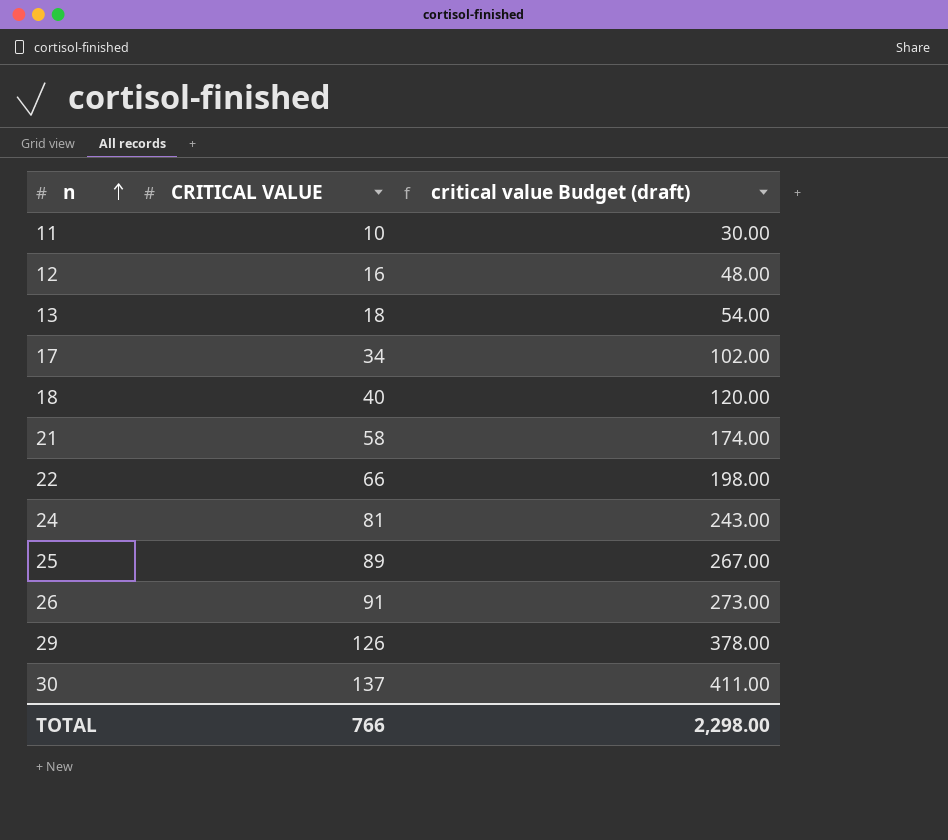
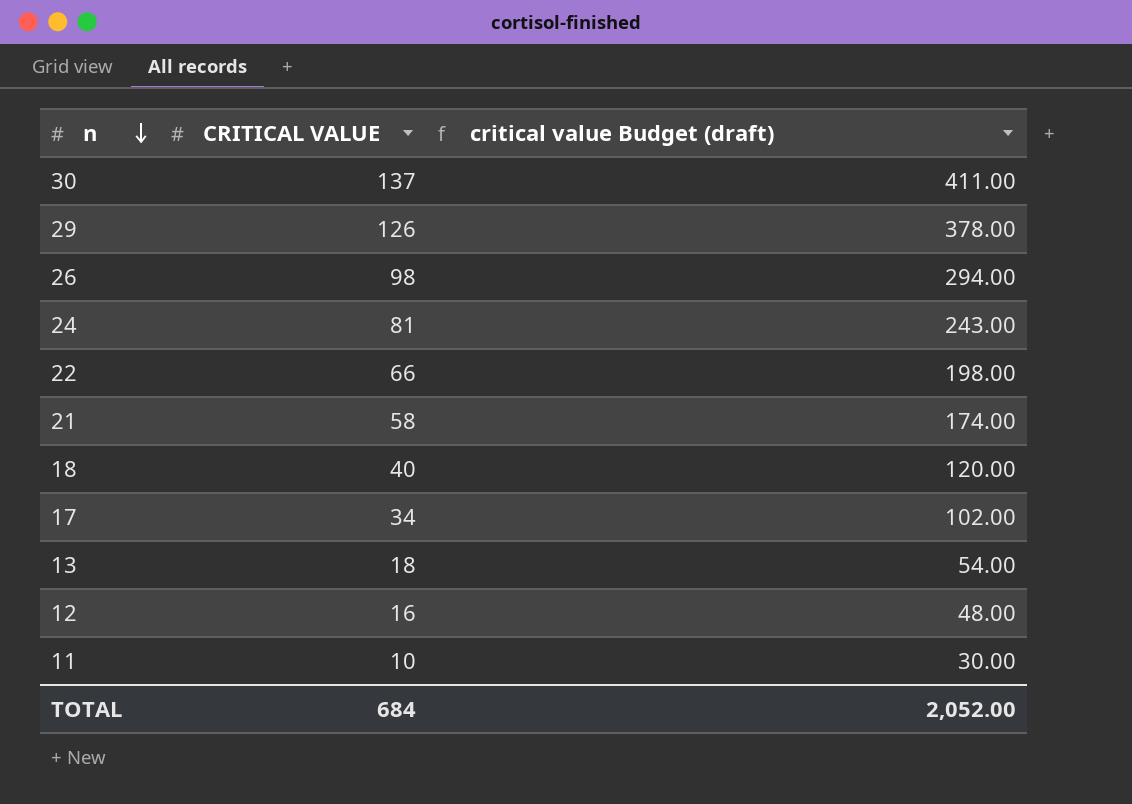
row order: n ascending -> n descending
row 25: 89 | 267.00 -> none
26 | CRITICAL VALUE: 91 -> 98
26 | critical value Budget (draft): 273.00 -> 294.00
TOTAL | CRITICAL VALUE: 766 -> 684
TOTAL | critical value Budget (draft): 2,298.00 -> 2,052.00

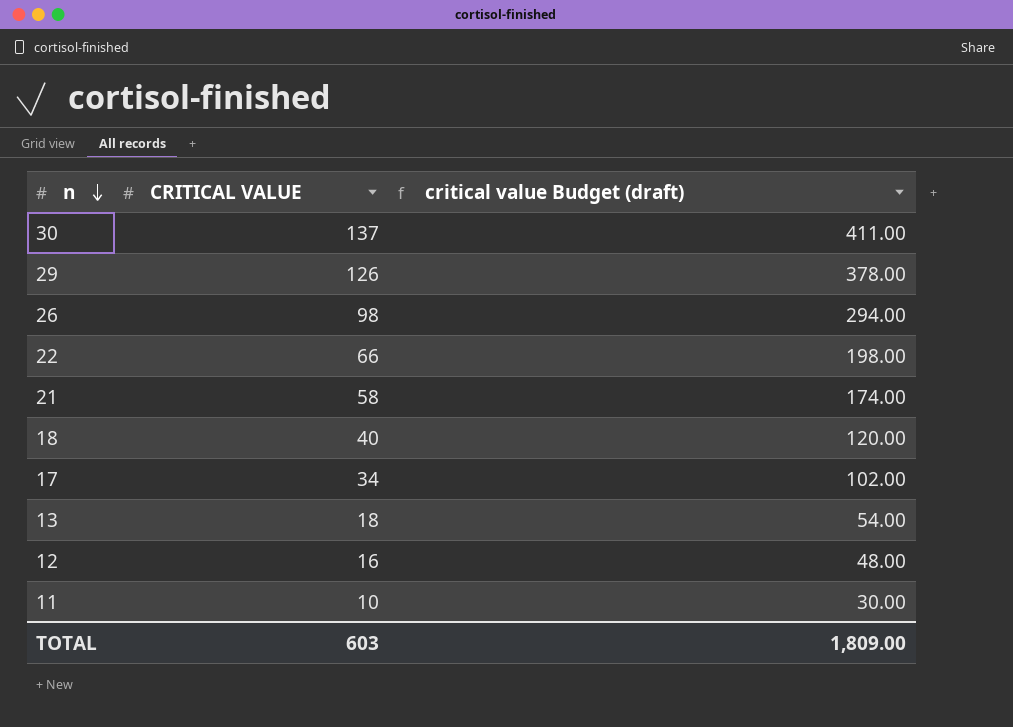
row 24: 81 | 243.00 -> none
TOTAL | CRITICAL VALUE: 684 -> 603
TOTAL | critical value Budget (draft): 2,052.00 -> 1,809.00

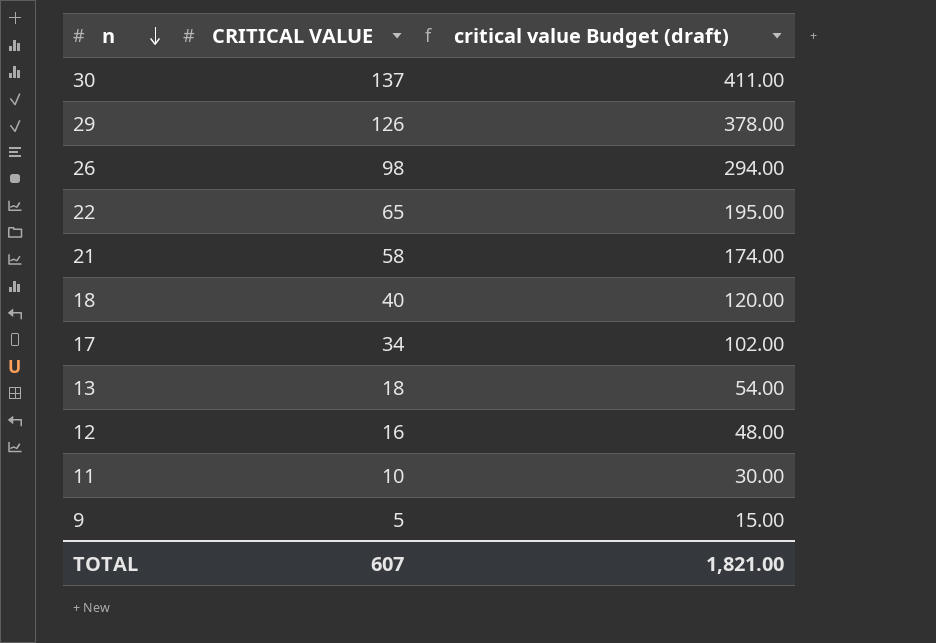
22 | CRITICAL VALUE: 66 -> 65
22 | critical value Budget (draft): 198.00 -> 195.00
row 9: none -> 5 | 15.00
TOTAL | CRITICAL VALUE: 603 -> 607
TOTAL | critical value Budget (draft): 1,809.00 -> 1,821.00

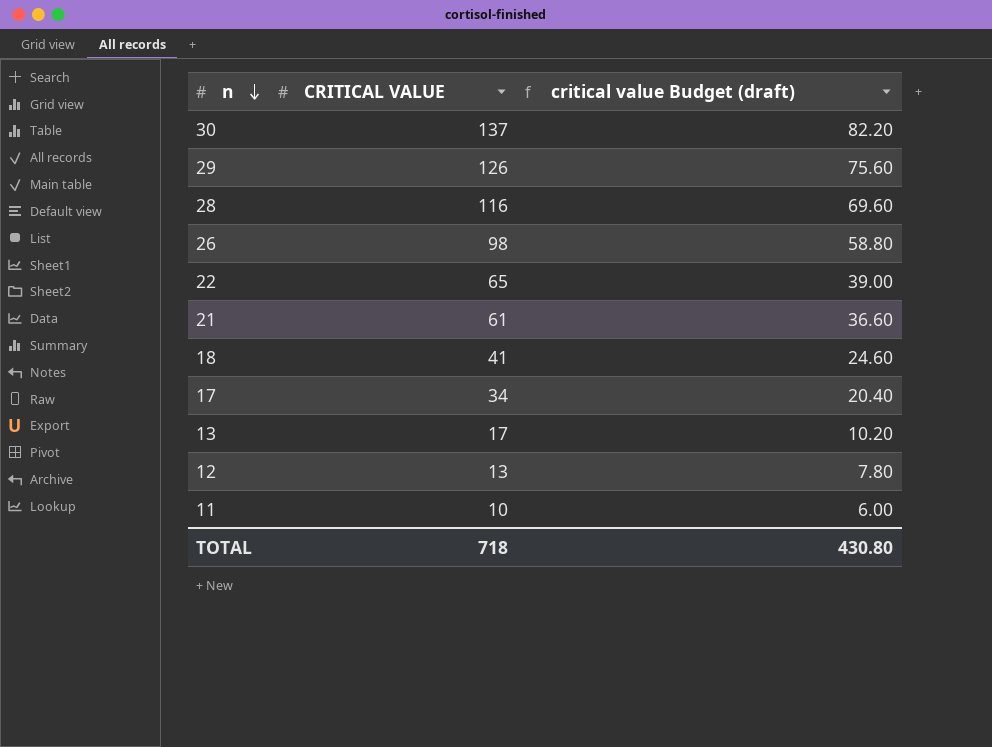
column critical value Budget (draft) | formula: [CRITICAL VALUE] * 3 -> [CRITICAL VALUE] * 0.6
row 9: 5 | 15.00 -> none
row 28: none -> 116 | 69.60
21 | CRITICAL VALUE: 58 -> 61
18 | CRITICAL VALUE: 40 -> 41
13 | CRITICAL VALUE: 18 -> 17
12 | CRITICAL VALUE: 16 -> 13
TOTAL | CRITICAL VALUE: 607 -> 718
TOTAL | critical value Budget (draft): 1,821.00 -> 430.80

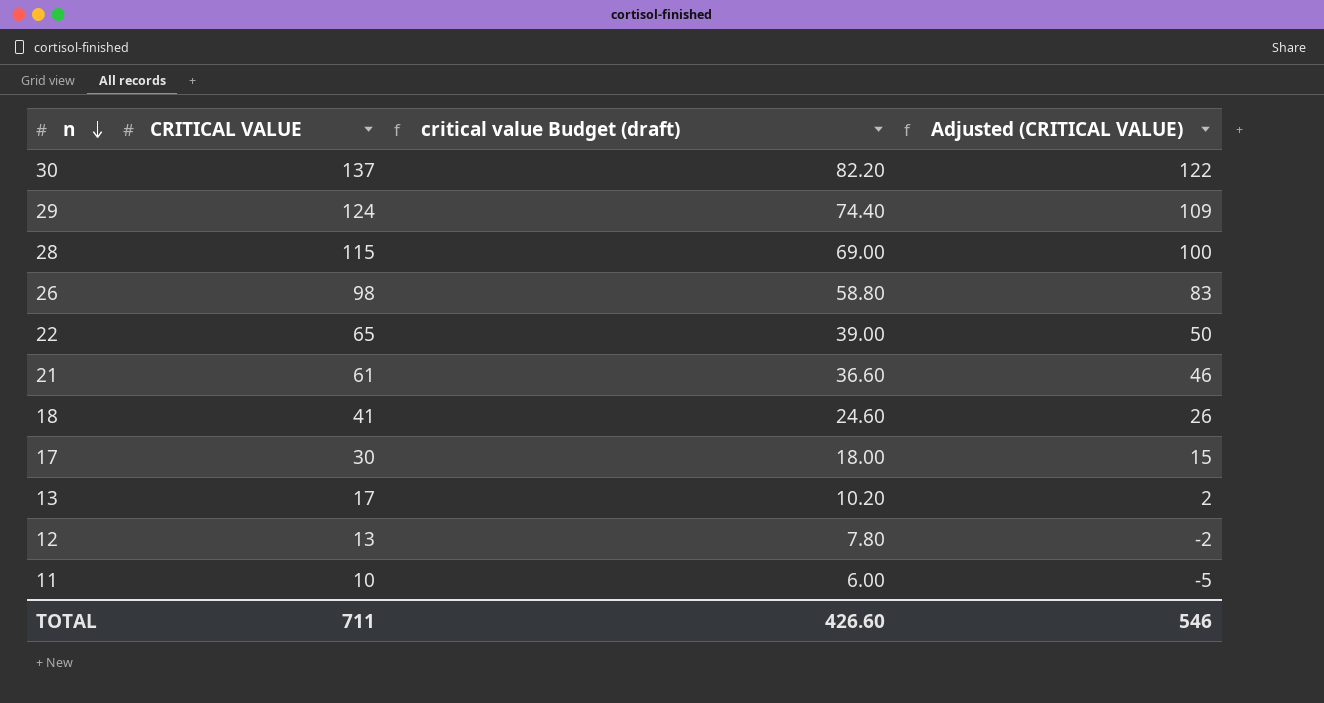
column Adjusted (CRITICAL VALUE) | formula: none -> [CRITICAL VALUE] - 15
29 | CRITICAL VALUE: 126 -> 124
29 | critical value Budget (draft): 75.60 -> 74.40
28 | CRITICAL VALUE: 116 -> 115
28 | critical value Budget (draft): 69.60 -> 69.00
17 | CRITICAL VALUE: 34 -> 30
17 | critical value Budget (draft): 20.40 -> 18.00
TOTAL | CRITICAL VALUE: 718 -> 711
TOTAL | critical value Budget (draft): 430.80 -> 426.60

